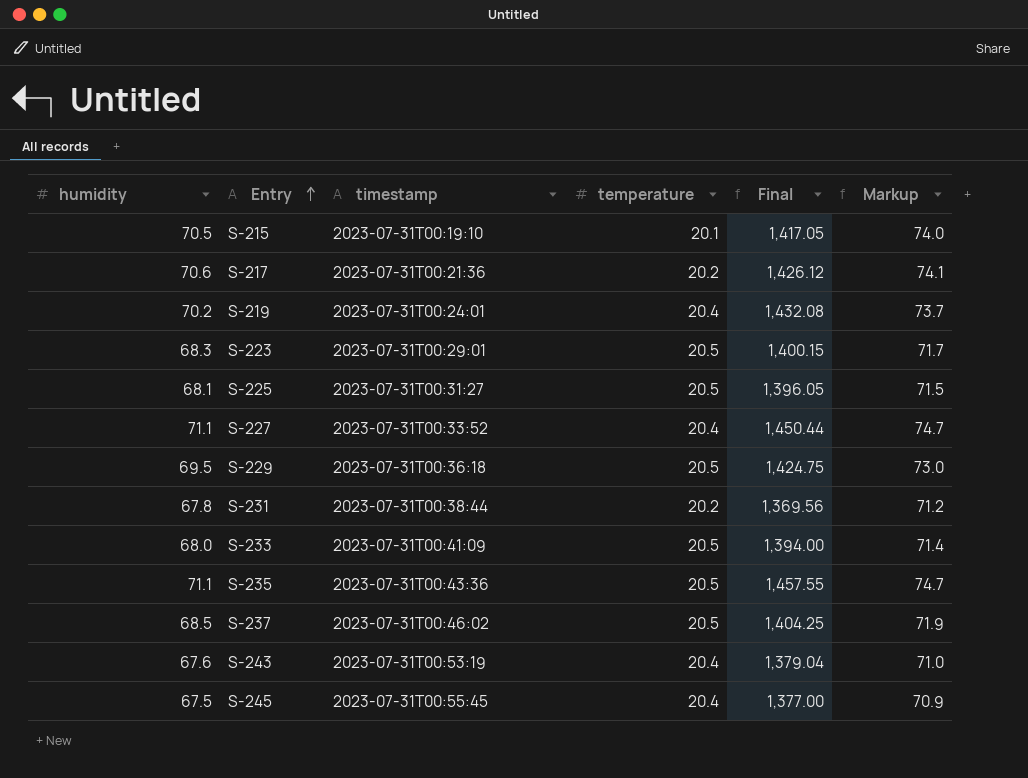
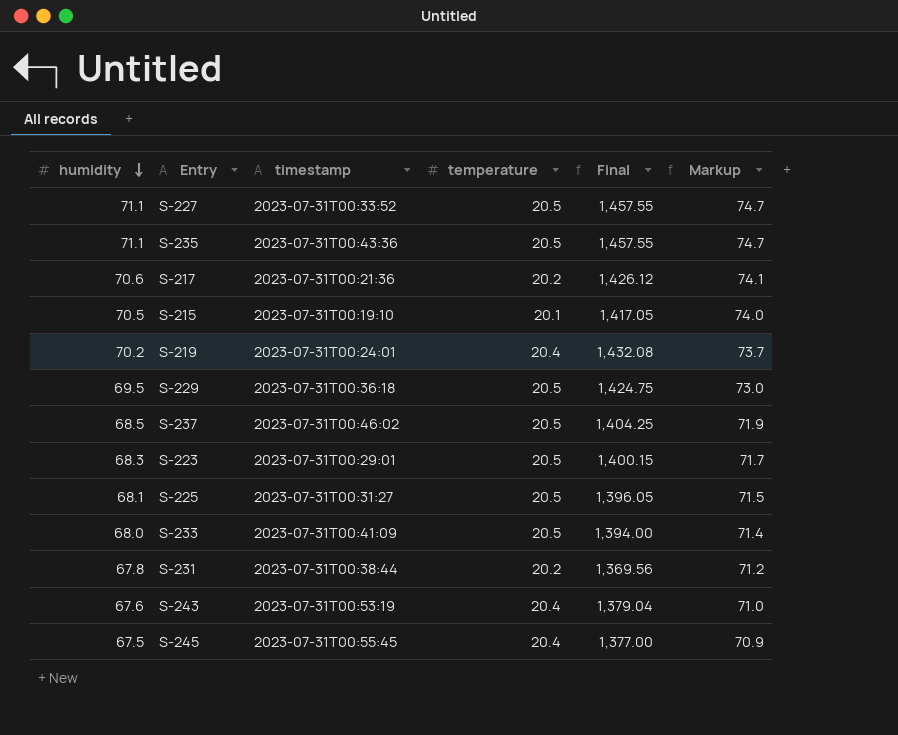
row order: Entry ascending -> humidity descending
S-227 | temperature: 20.4 -> 20.5
S-227 | Final: 1,450.44 -> 1,457.55

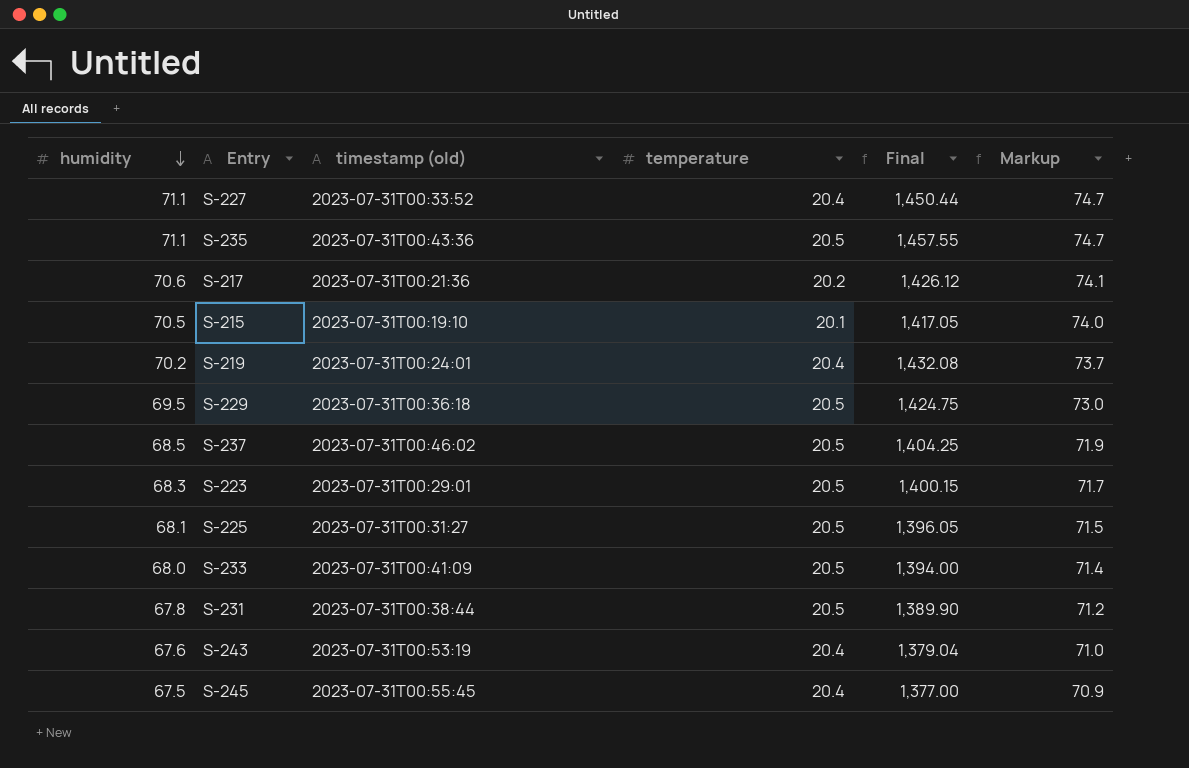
column name: timestamp -> timestamp (old)
S-227 | temperature: 20.5 -> 20.4
S-227 | Final: 1,457.55 -> 1,450.44
S-231 | temperature: 20.2 -> 20.5
S-231 | Final: 1,369.56 -> 1,389.90

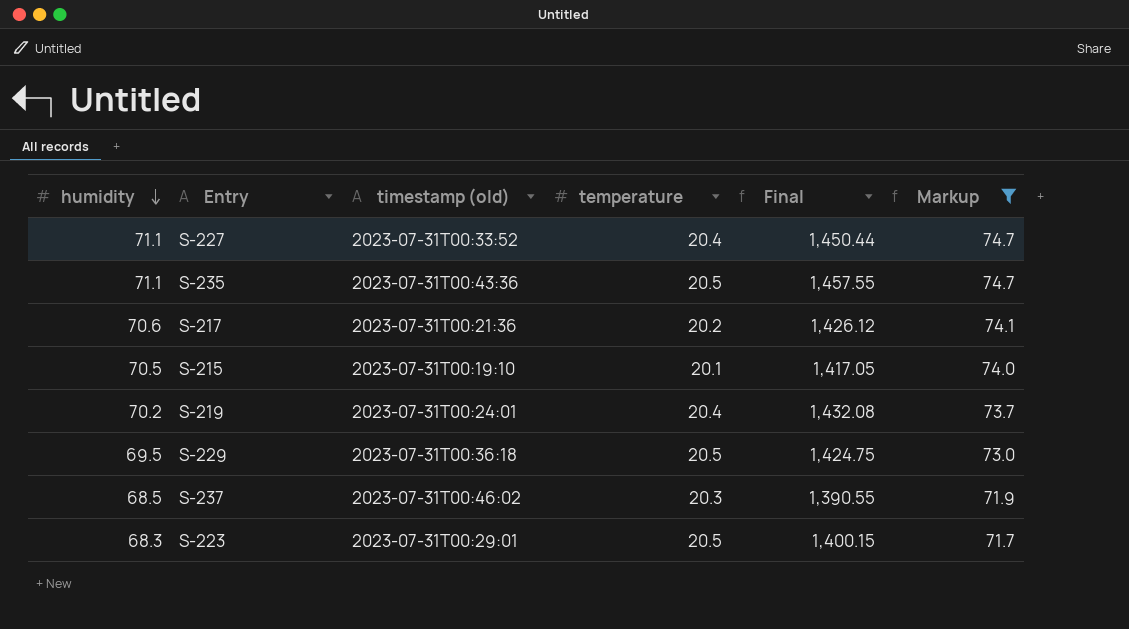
filter: none -> Markup >= 71.7
S-237 | temperature: 20.5 -> 20.3
S-237 | Final: 1,404.25 -> 1,390.55

